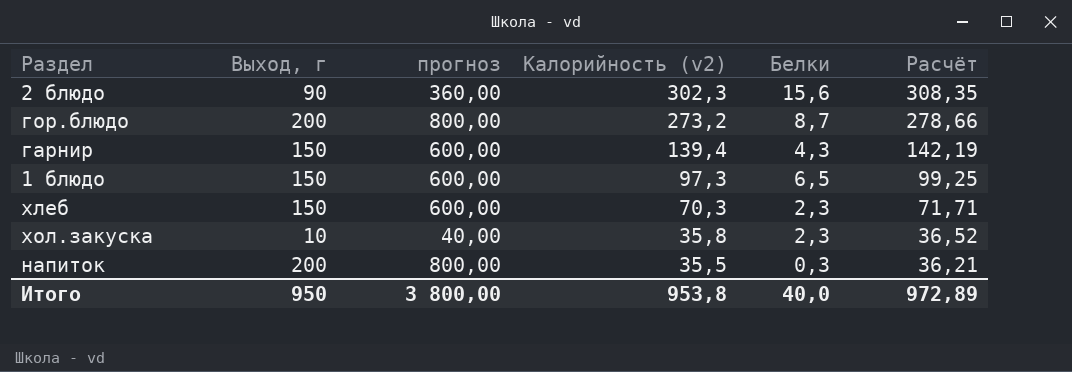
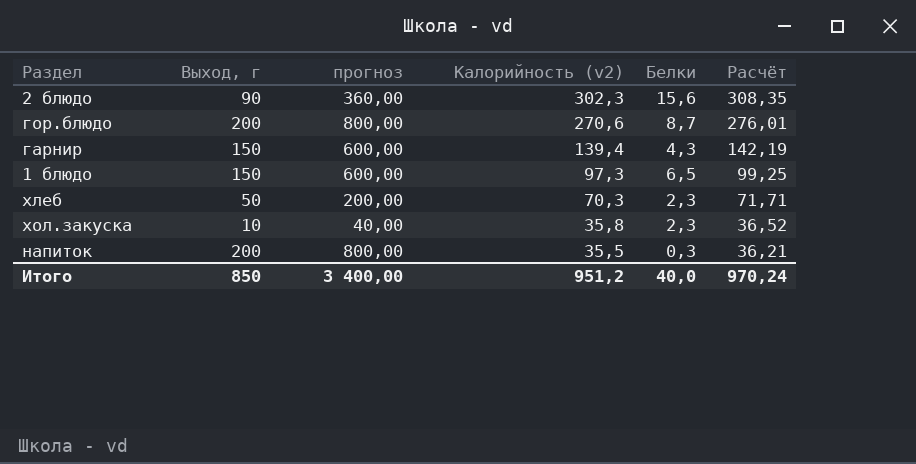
гор.блюдо | Калорийность (v2): 273,2 -> 270,6
гор.блюдо | Расчёт: 278,66 -> 276,01
хлеб | Выход, г: 150 -> 50
хлеб | прогноз: 600,00 -> 200,00
Итого | Выход, г: 950 -> 850
Итого | прогноз: 3 800,00 -> 3 400,00
Итого | Калорийность (v2): 953,8 -> 951,2
Итого | Расчёт: 972,89 -> 970,24

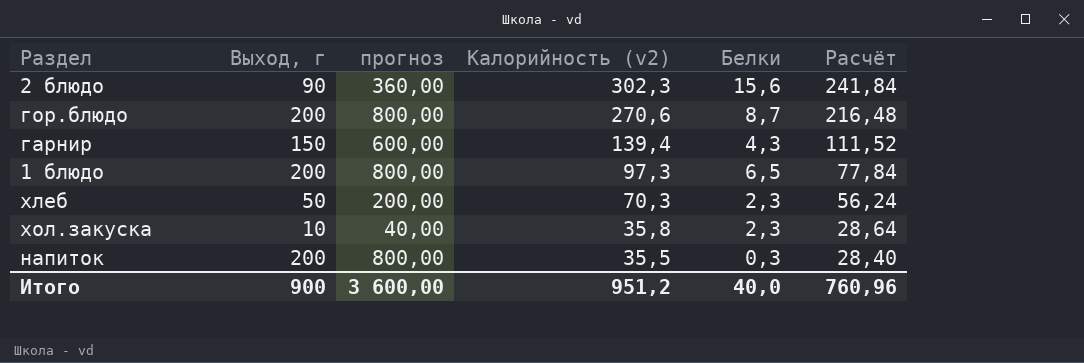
column Расчёт | formula: [Калорийность (v2)] * 1,02 -> [Калорийность (v2)] * 0,8
1 блюдо | Выход, г: 150 -> 200
1 блюдо | прогноз: 600,00 -> 800,00
Итого | Выход, г: 850 -> 900
Итого | прогноз: 3 400,00 -> 3 600,00
Итого | Расчёт: 970,24 -> 760,96

